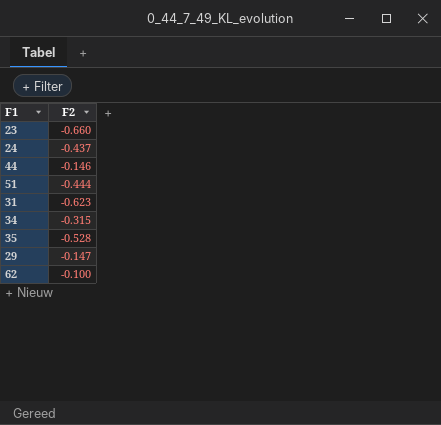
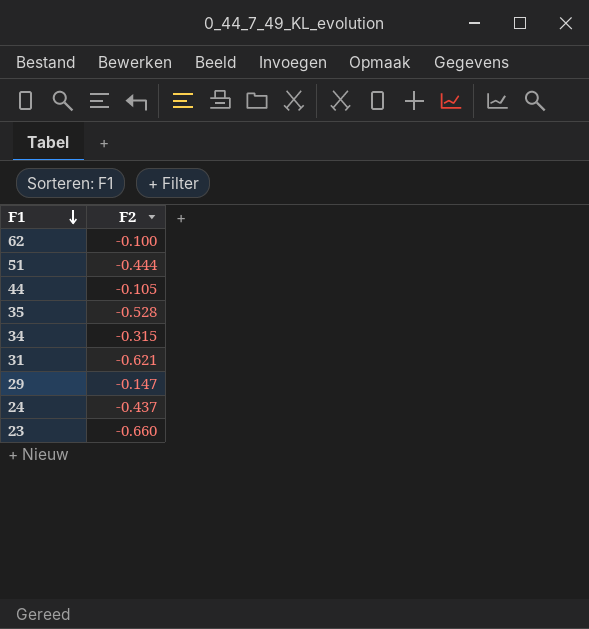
row order: none -> F1 descending
44 | F2: -0.146 -> -0.105
31 | F2: -0.623 -> -0.621

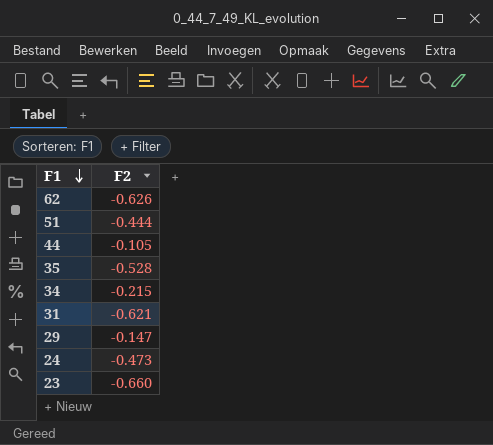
62 | F2: -0.100 -> -0.626
34 | F2: -0.315 -> -0.215
24 | F2: -0.437 -> -0.473

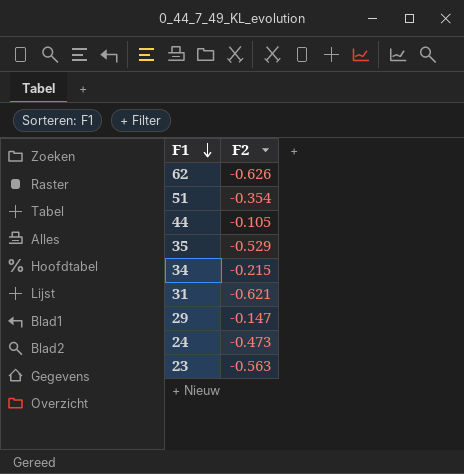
51 | F2: -0.444 -> -0.354
35 | F2: -0.528 -> -0.529
23 | F2: -0.660 -> -0.563

